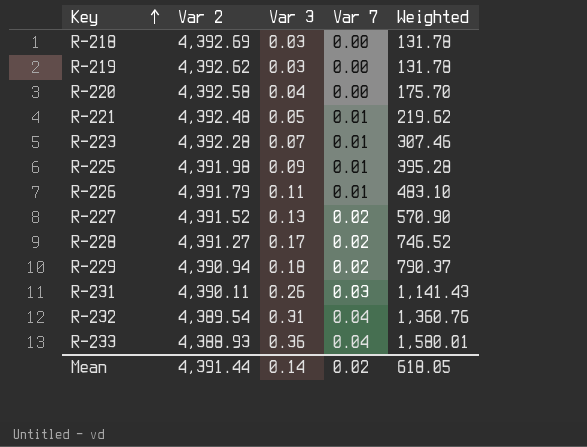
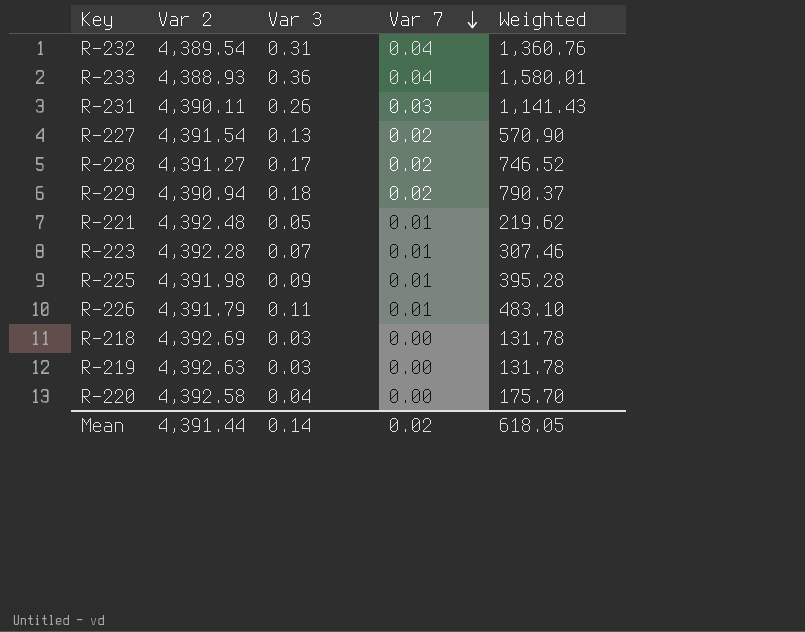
row order: Key ascending -> Var 7 descending
R-227 | Var 2: 4,391.52 -> 4,391.54
R-219 | Var 2: 4,392.62 -> 4,392.63

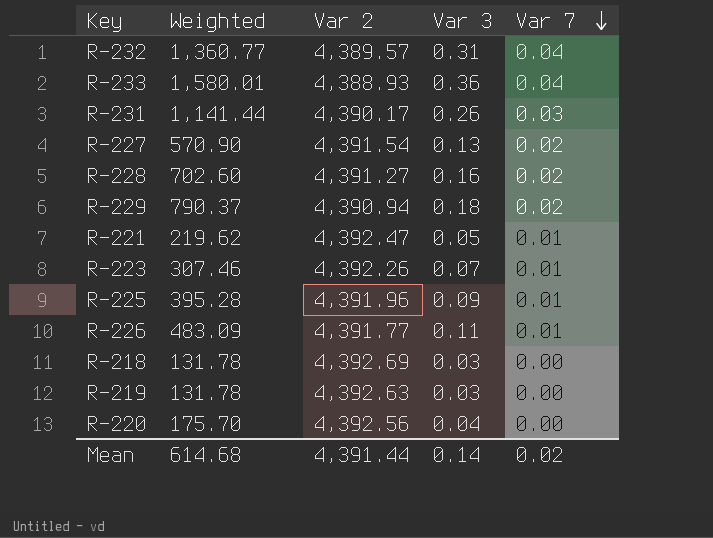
column Weighted | position: 5 -> 2
R-232 | Weighted: 1,360.76 -> 1,360.77
R-232 | Var 2: 4,389.54 -> 4,389.57
R-231 | Weighted: 1,141.43 -> 1,141.44
R-231 | Var 2: 4,390.11 -> 4,390.17
R-228 | Weighted: 746.52 -> 702.60
R-228 | Var 3: 0.17 -> 0.16
R-221 | Var 2: 4,392.48 -> 4,392.47
R-223 | Var 2: 4,392.28 -> 4,392.26
R-225 | Var 2: 4,391.98 -> 4,391.96
R-226 | Weighted: 483.10 -> 483.09
R-226 | Var 2: 4,391.79 -> 4,391.77
R-220 | Var 2: 4,392.58 -> 4,392.56
Mean | Weighted: 618.05 -> 614.68

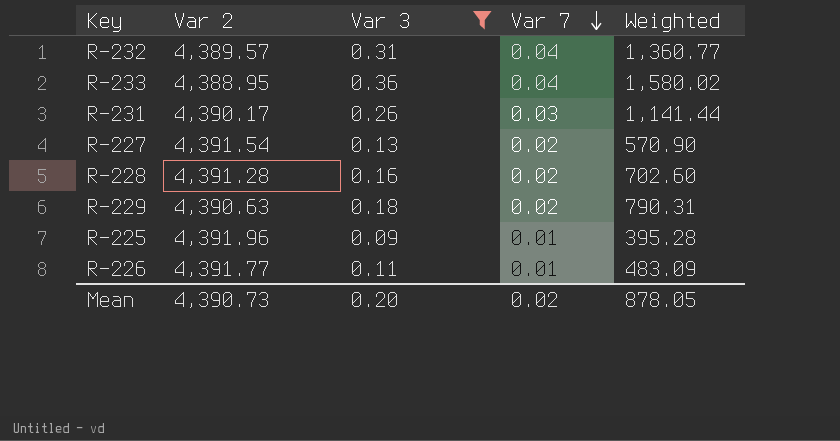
filter: none -> Var 3 >= 0.09
column Weighted | position: 2 -> 5
R-233 | Var 2: 4,388.93 -> 4,388.95
R-233 | Weighted: 1,580.01 -> 1,580.02
R-228 | Var 2: 4,391.27 -> 4,391.28
R-229 | Var 2: 4,390.94 -> 4,390.63
R-229 | Weighted: 790.37 -> 790.31
Mean | Var 2: 4,391.44 -> 4,390.73
Mean | Var 3: 0.14 -> 0.20
Mean | Weighted: 614.68 -> 878.05

